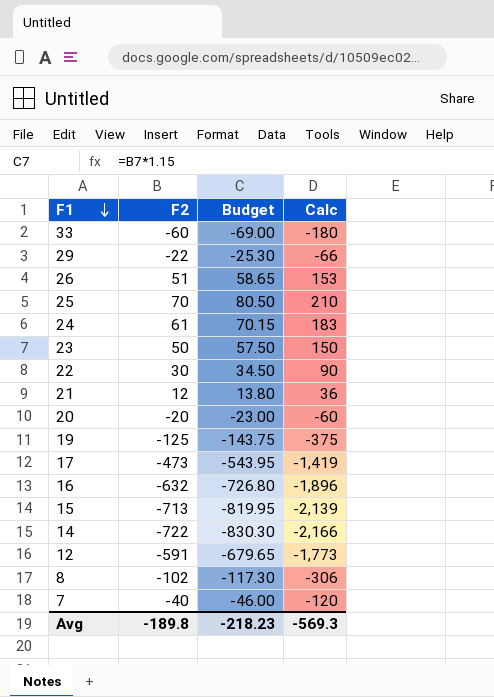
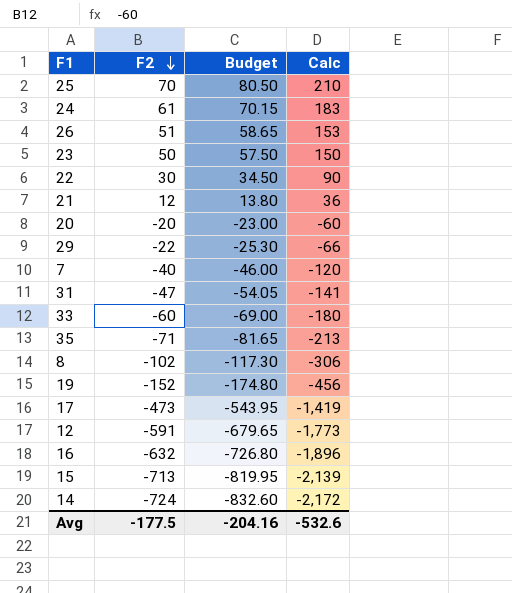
row order: F1 descending -> F2 descending
row 31: none -> -47 | -54.05 | -141
row 35: none -> -71 | -81.65 | -213
19 | F2: -125 -> -152
19 | Budget: -143.75 -> -174.80
19 | Calc: -375 -> -456
14 | F2: -722 -> -724
14 | Budget: -830.30 -> -832.60
14 | Calc: -2,166 -> -2,172
Avg | F2: -189.8 -> -177.5
Avg | Budget: -218.23 -> -204.16
Avg | Calc: -569.3 -> -532.6

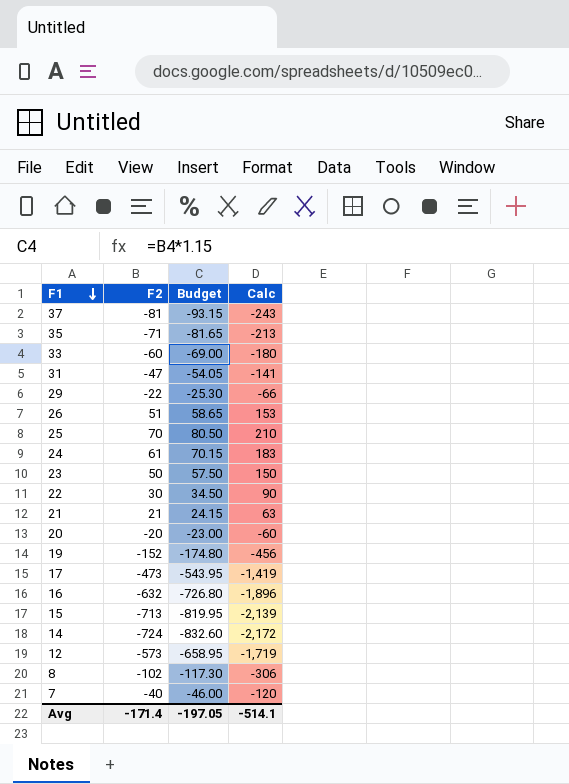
row order: F2 descending -> F1 descending
row 37: none -> -81 | -93.15 | -243
21 | F2: 12 -> 21
21 | Budget: 13.80 -> 24.15
21 | Calc: 36 -> 63
12 | F2: -591 -> -573
12 | Budget: -679.65 -> -658.95
12 | Calc: -1,773 -> -1,719
Avg | F2: -177.5 -> -171.4
Avg | Budget: -204.16 -> -197.05
Avg | Calc: -532.6 -> -514.1

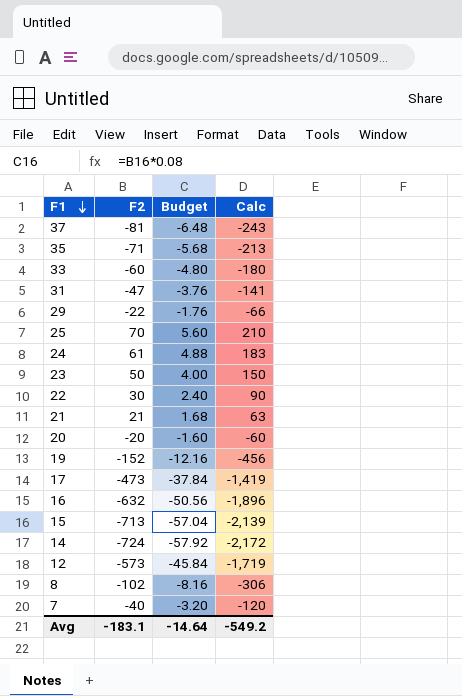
column Budget | formula: [F2] * 1.15 -> [F2] * 0.08
row 26: 51 | 58.65 | 153 -> none
Avg | F2: -171.4 -> -183.1
Avg | Budget: -197.05 -> -14.64
Avg | Calc: -514.1 -> -549.2

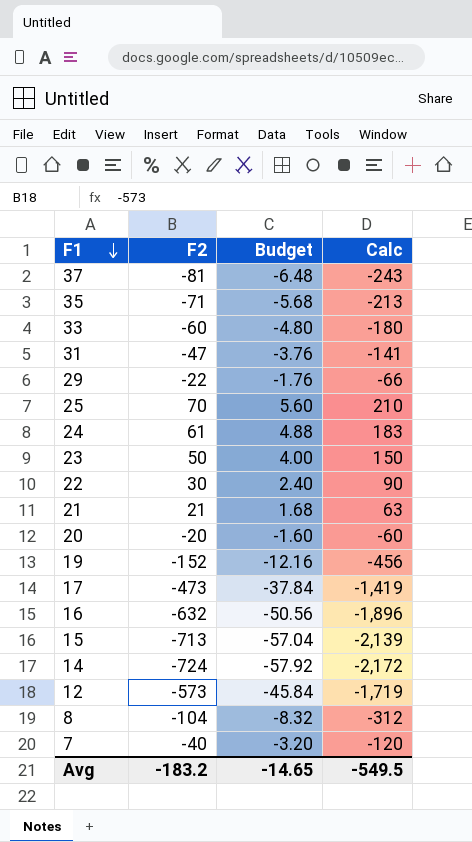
8 | F2: -102 -> -104
8 | Budget: -8.16 -> -8.32
8 | Calc: -306 -> -312
Avg | F2: -183.1 -> -183.2
Avg | Budget: -14.64 -> -14.65
Avg | Calc: -549.2 -> -549.5

